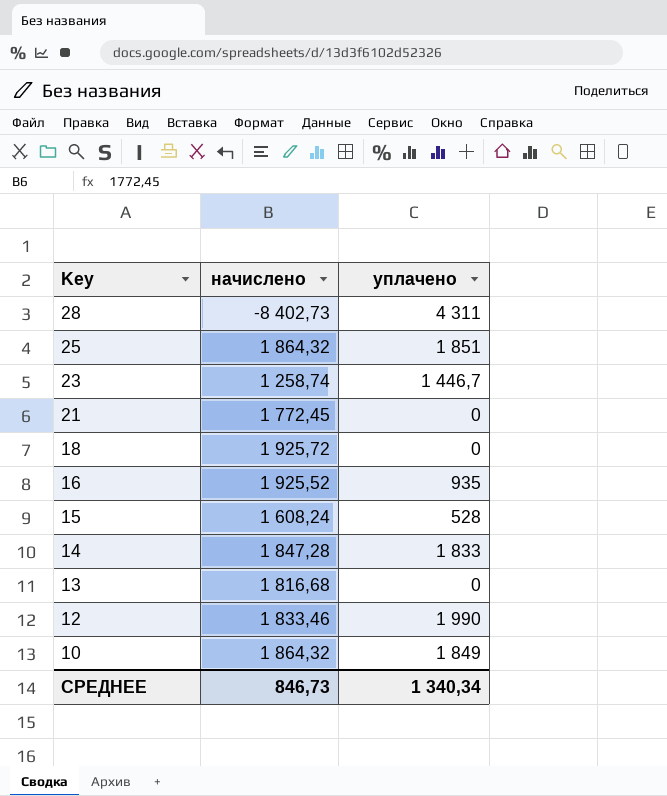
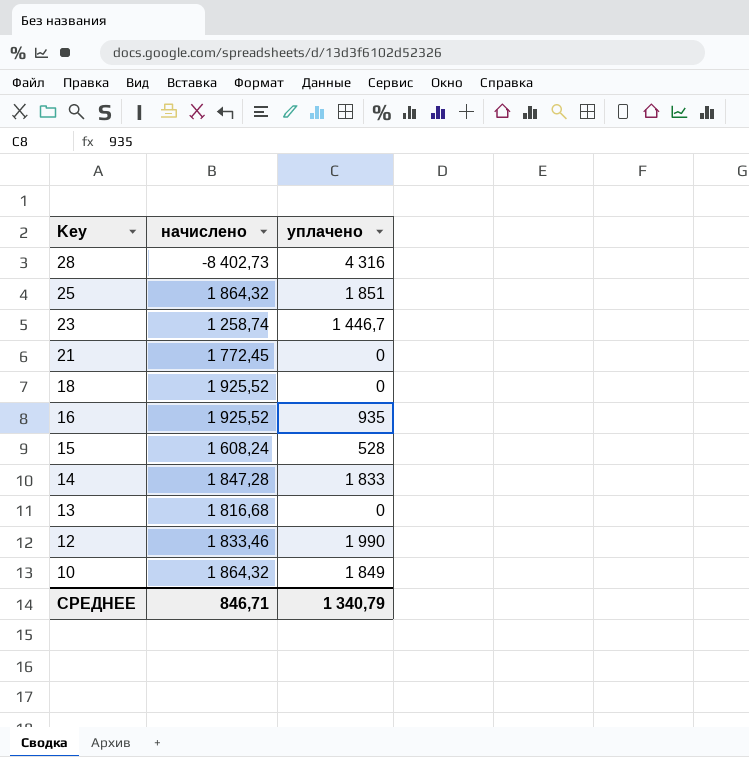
28 | уплачено: 4 311 -> 4 316
18 | начислено: 1 925,72 -> 1 925,52
СРЕДНЕЕ | начислено: 846,73 -> 846,71
СРЕДНЕЕ | уплачено: 1 340,34 -> 1 340,79

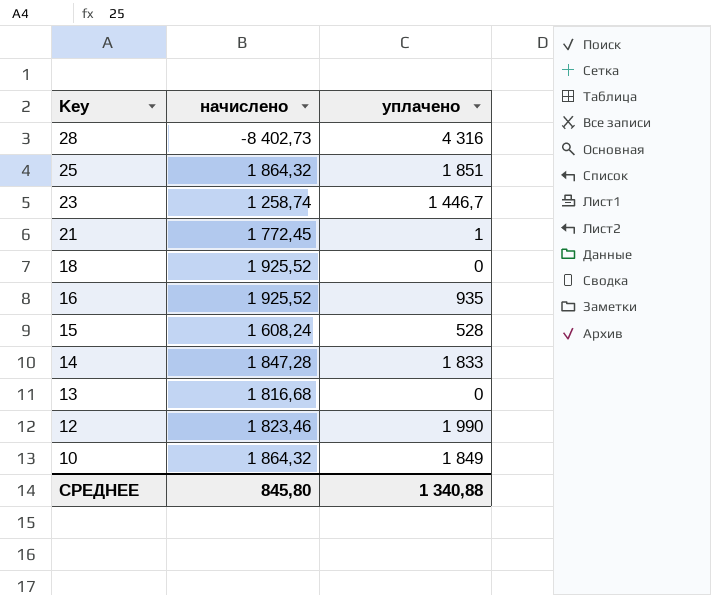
21 | уплачено: 0 -> 1
12 | начислено: 1 833,46 -> 1 823,46
СРЕДНЕЕ | начислено: 846,71 -> 845,80
СРЕДНЕЕ | уплачено: 1 340,79 -> 1 340,88

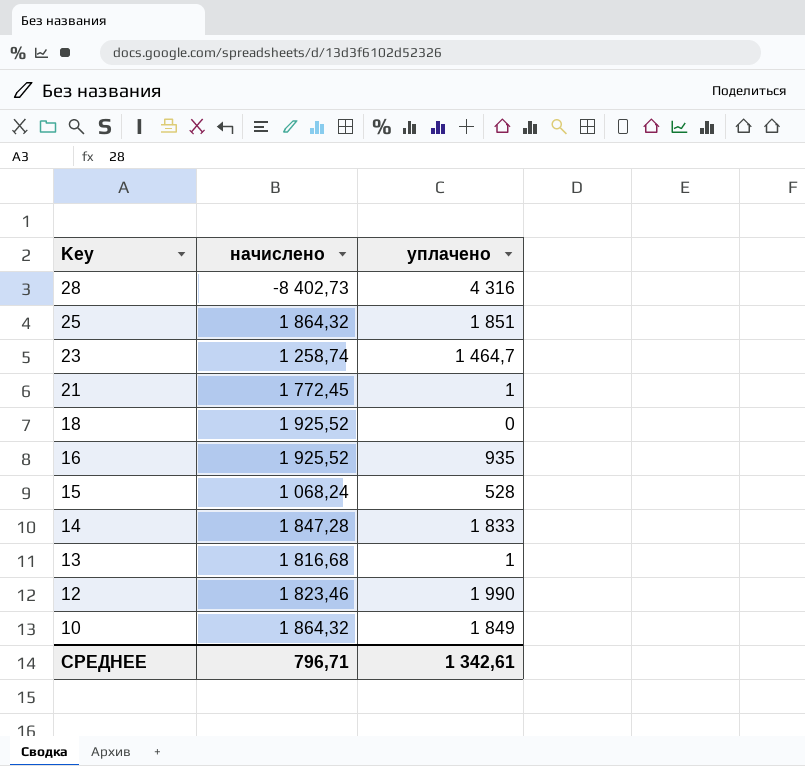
23 | уплачено: 1 446,7 -> 1 464,7
15 | начислено: 1 608,24 -> 1 068,24
13 | уплачено: 0 -> 1
СРЕДНЕЕ | начислено: 845,80 -> 796,71
СРЕДНЕЕ | уплачено: 1 340,88 -> 1 342,61

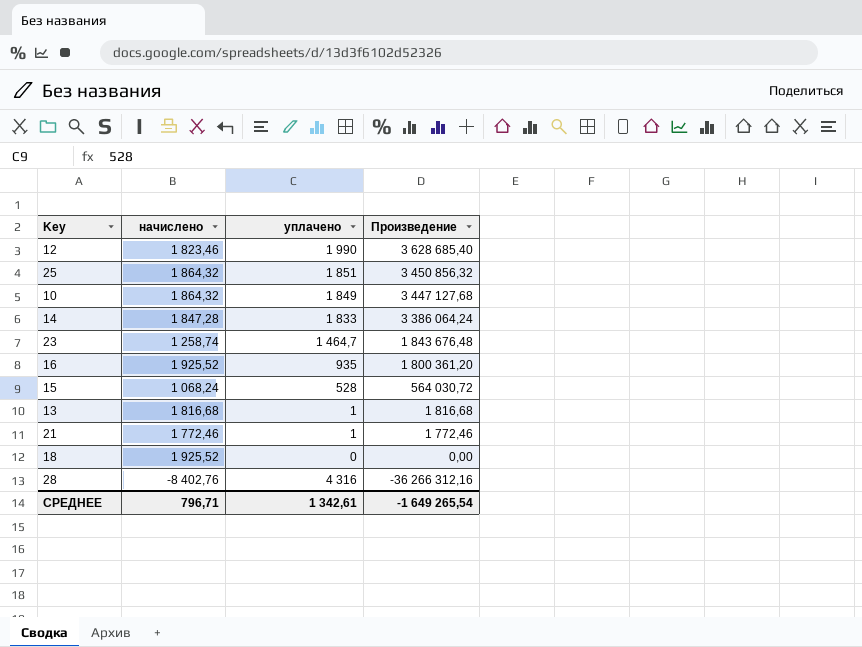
row order: Key descending -> Произведение descending
column Произведение | formula: none -> [начислено] * [уплачено]
21 | начислено: 1 772,45 -> 1 772,46
28 | начислено: -8 402,73 -> -8 402,76

